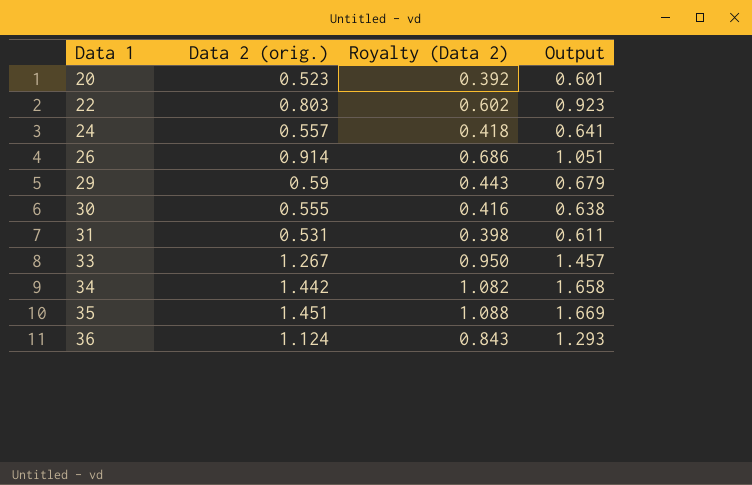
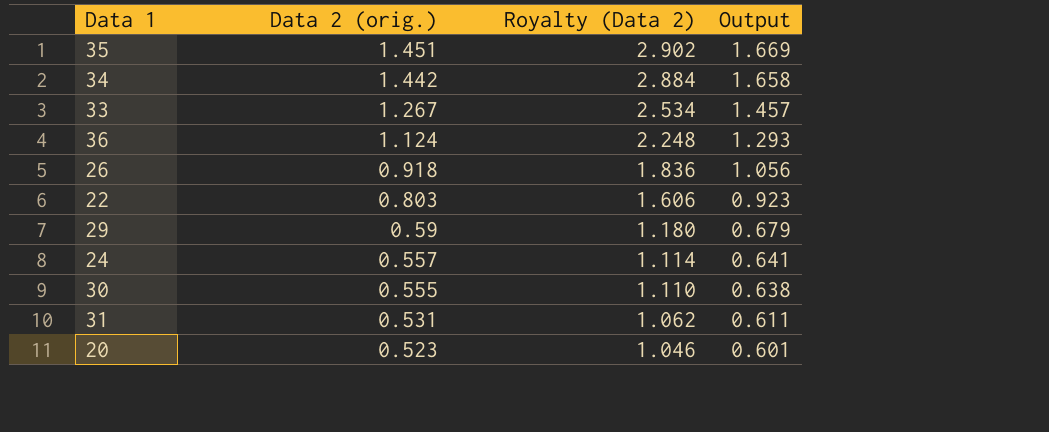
row order: Data 1 ascending -> Data 2 (orig.) descending
column Royalty (Data 2) | formula: [Data 2 (orig.)] * 0.75 -> [Data 2 (orig.)] * 2
26 | Data 2 (orig.): 0.914 -> 0.918
26 | Output: 1.051 -> 1.056

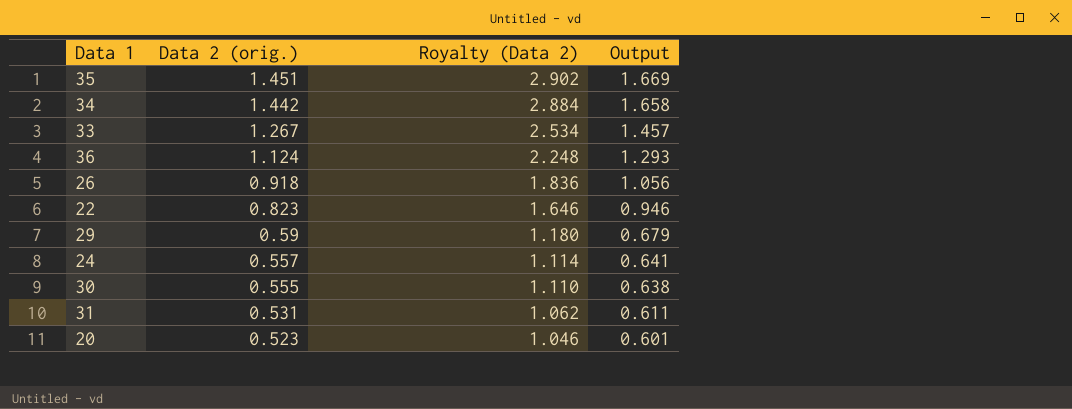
22 | Data 2 (orig.): 0.803 -> 0.823
22 | Royalty (Data 2): 1.606 -> 1.646
22 | Output: 0.923 -> 0.946

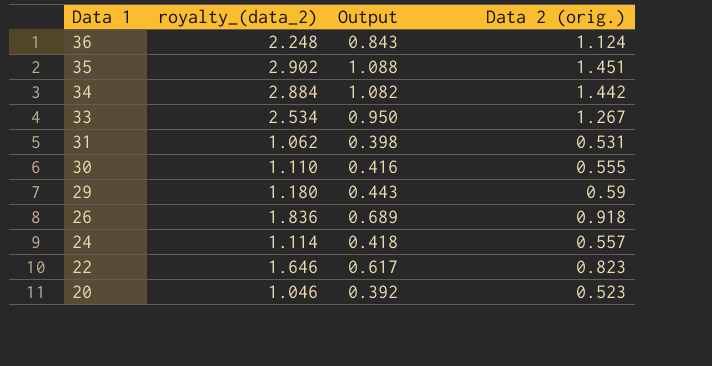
row order: Data 2 (orig.) descending -> Data 1 descending
column name: Royalty (Data 2) -> royalty_(data_2)
column Output | formula: [Data 2 (orig.)] * 1.15 -> [Data 2 (orig.)] * 0.75
column Data 2 (orig.) | position: 2 -> 4

